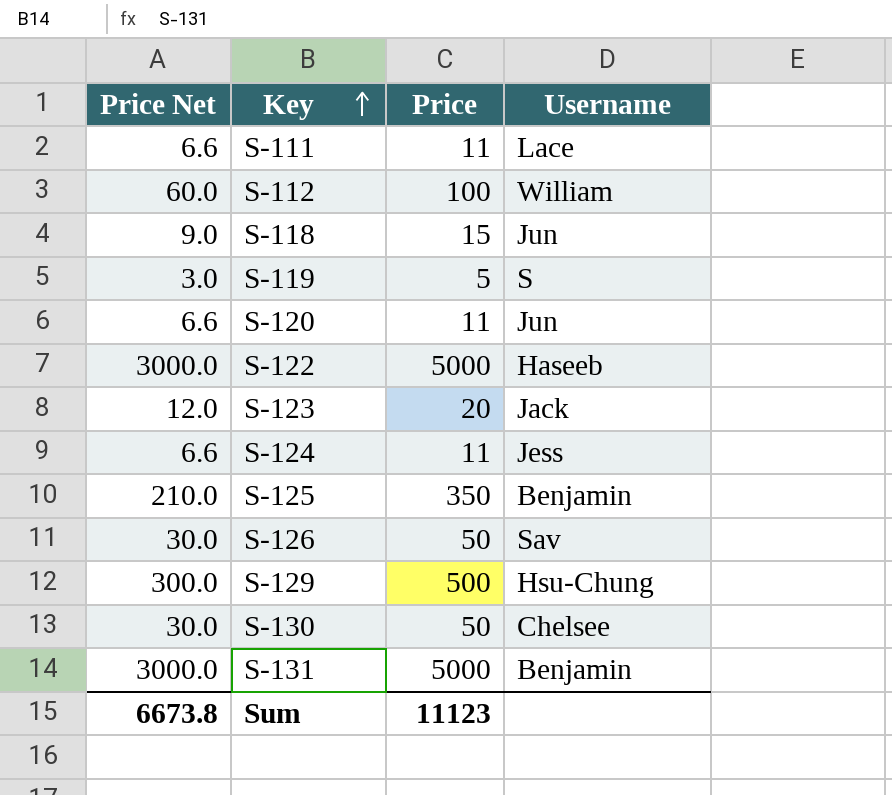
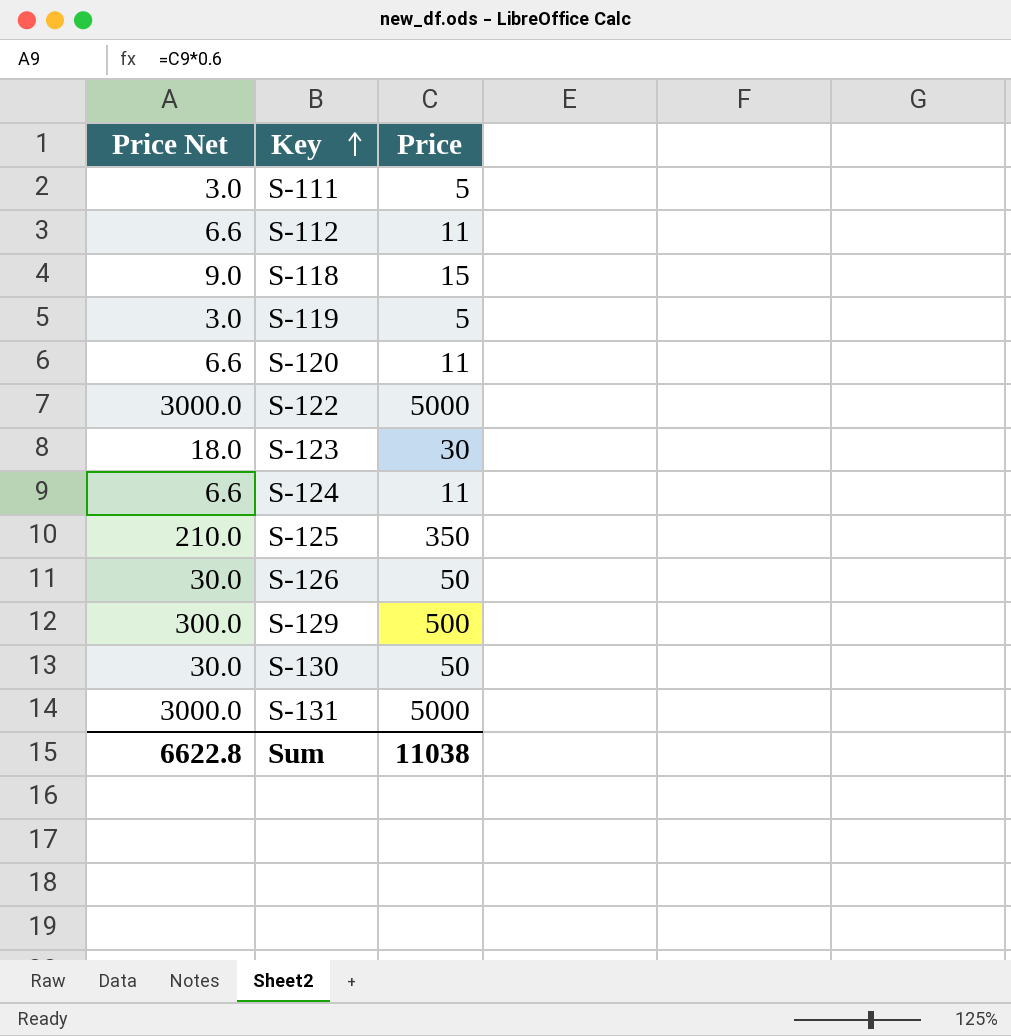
column Username | position: 4 -> none
S-111 | Price Net: 6.6 -> 3.0
S-111 | Price: 11 -> 5
S-112 | Price Net: 60.0 -> 6.6
S-112 | Price: 100 -> 11
S-123 | Price Net: 12.0 -> 18.0
S-123 | Price: 20 -> 30
Sum | Price Net: 6673.8 -> 6622.8
Sum | Price: 11123 -> 11038

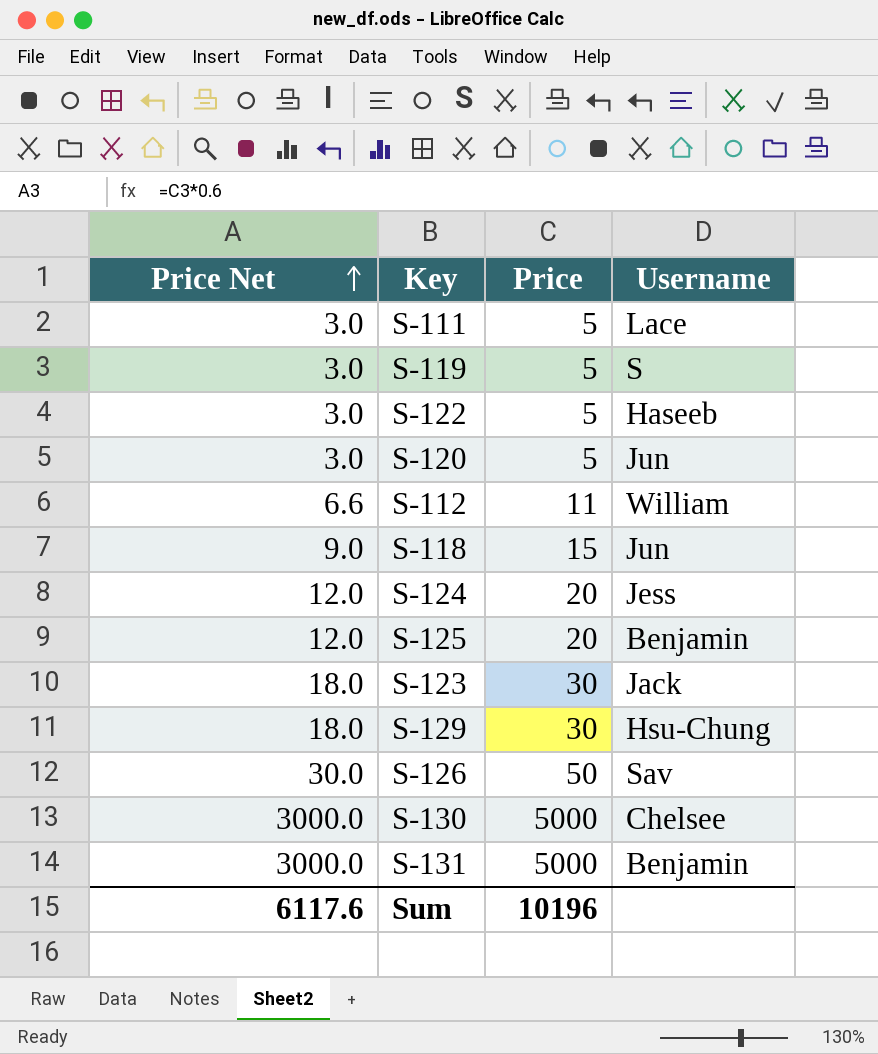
row order: Key ascending -> Price Net ascending
column Username | position: none -> 4
S-122 | Price Net: 3000.0 -> 3.0
S-122 | Price: 5000 -> 5
S-120 | Price Net: 6.6 -> 3.0
S-120 | Price: 11 -> 5
S-124 | Price Net: 6.6 -> 12.0
S-124 | Price: 11 -> 20
S-125 | Price Net: 210.0 -> 12.0
S-125 | Price: 350 -> 20
S-129 | Price Net: 300.0 -> 18.0
S-129 | Price: 500 -> 30
S-130 | Price Net: 30.0 -> 3000.0
S-130 | Price: 50 -> 5000
Sum | Price Net: 6622.8 -> 6117.6
Sum | Price: 11038 -> 10196

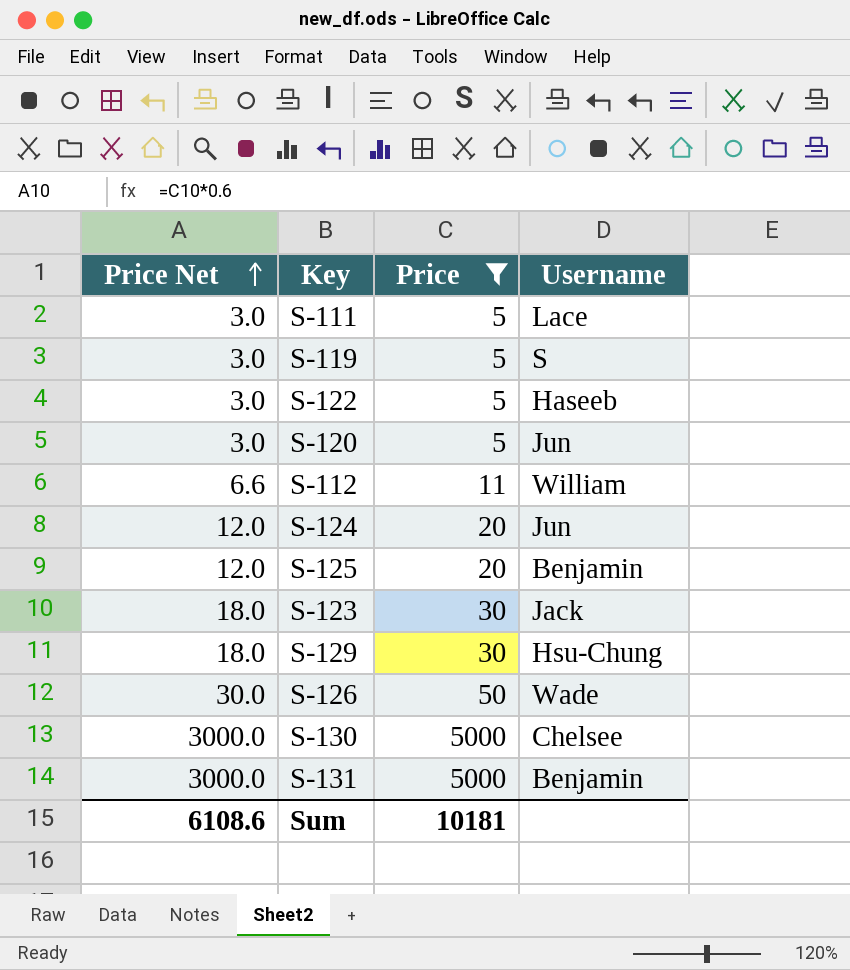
filter: none -> Price != 15
S-124 | Username: Jess -> Jun
S-126 | Username: Sav -> Wade
Sum | Price Net: 6117.6 -> 6108.6
Sum | Price: 10196 -> 10181

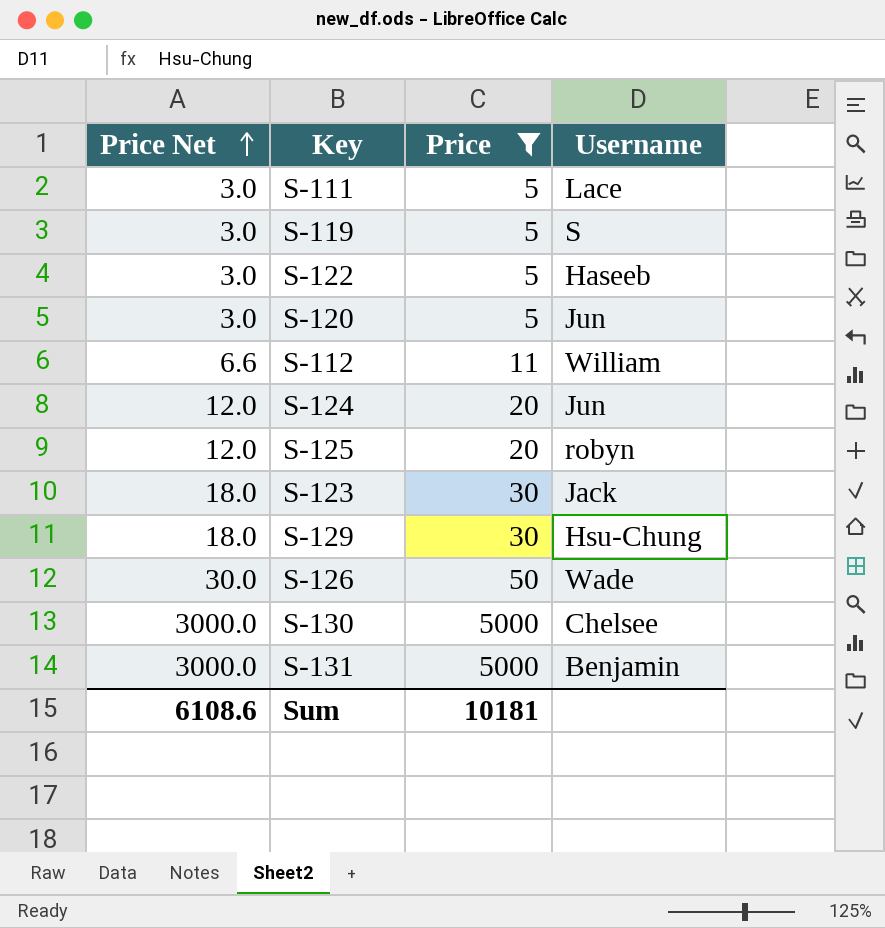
S-125 | Username: Benjamin -> robyn

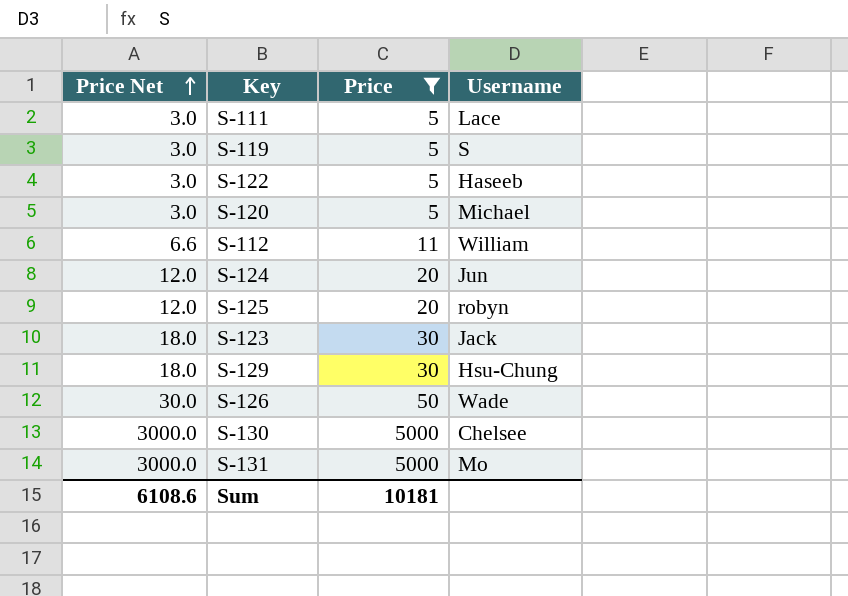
S-120 | Username: Jun -> Michael
S-131 | Username: Benjamin -> Mo

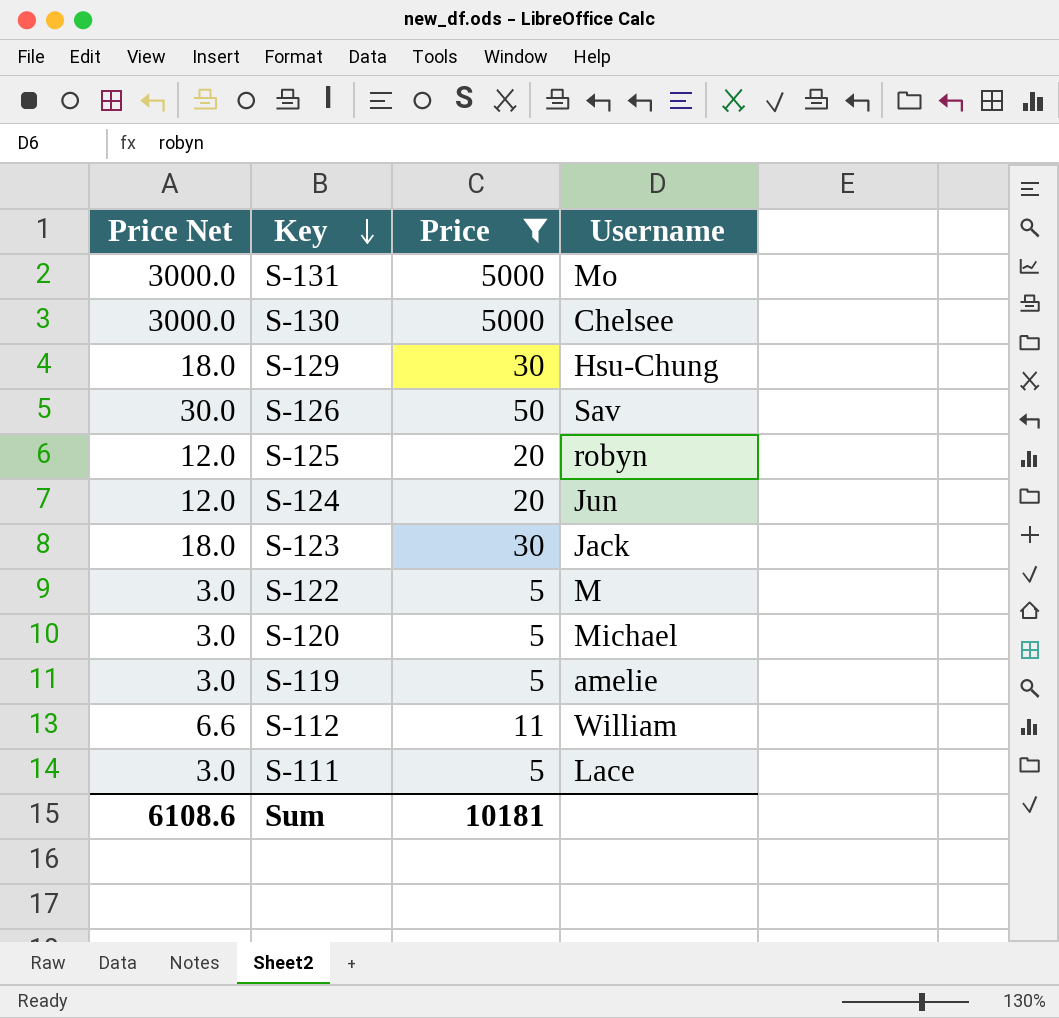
row order: Price Net ascending -> Key descending
S-126 | Username: Wade -> Sav
S-122 | Username: Haseeb -> M
S-119 | Username: S -> amelie

